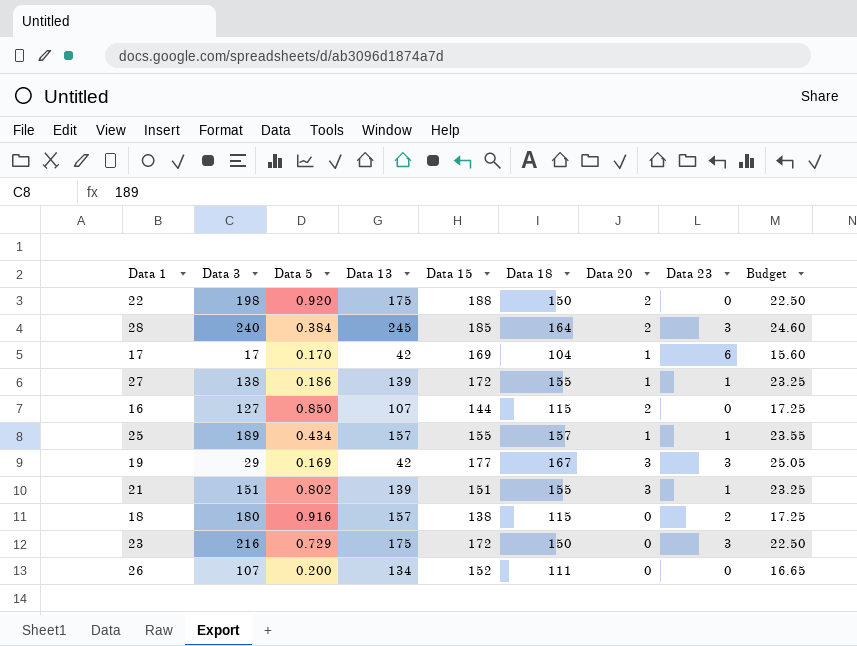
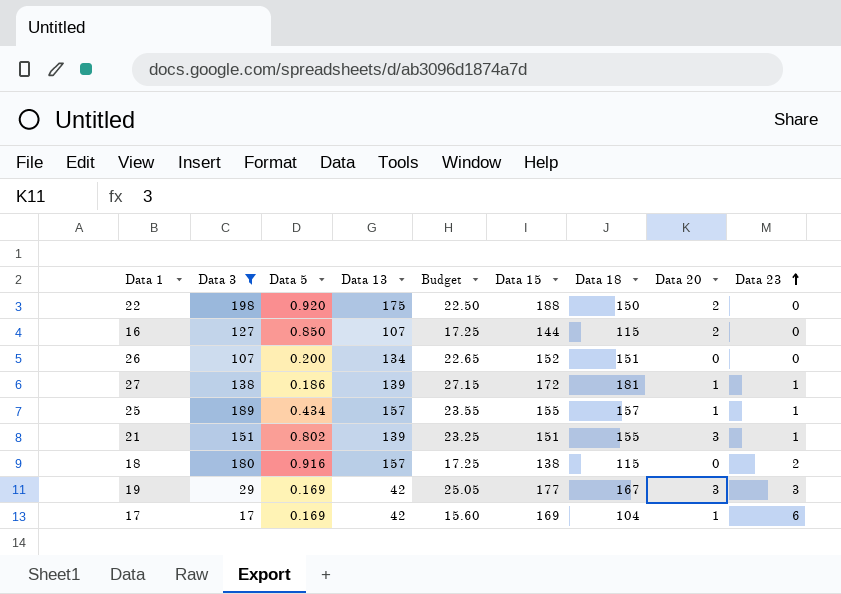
filter: none -> Data 3 <= 198
row order: none -> Data 23 ascending
column Budget | position: 9 -> 5
26 | Budget: 16.65 -> 22.65
26 | Data 18: 111 -> 151
27 | Budget: 23.25 -> 27.15
27 | Data 18: 155 -> 181
17 | Data 5: 0.170 -> 0.169

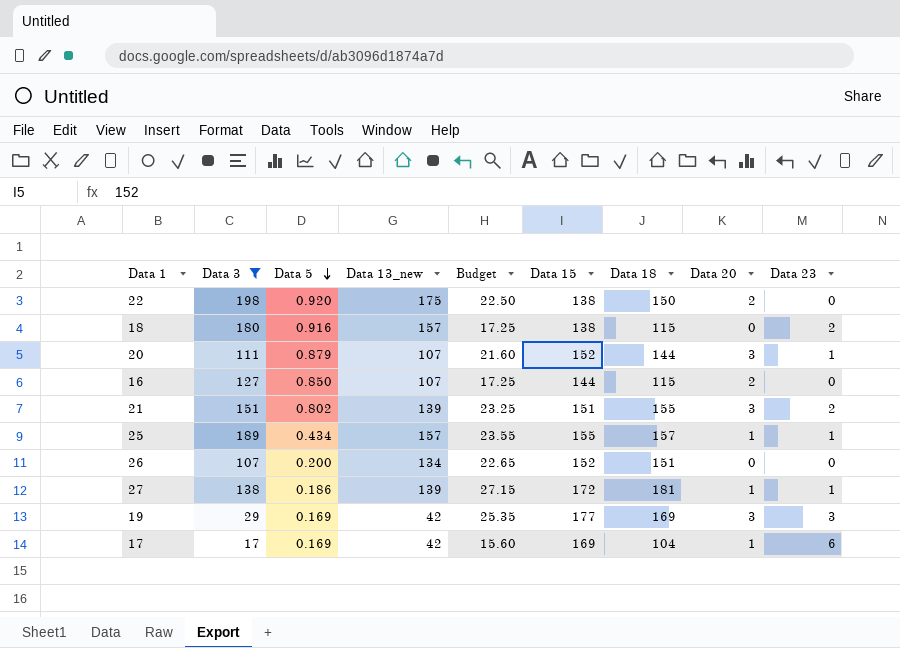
row order: Data 23 ascending -> Data 5 descending
column name: Data 13 -> Data 13_new
22 | Data 15: 188 -> 138
row 20: none -> 111 | 0.879 | 107 | 21.60 | 152 | 144 | 3 | 1
21 | Data 23: 1 -> 2
19 | Budget: 25.05 -> 25.35
19 | Data 18: 167 -> 169

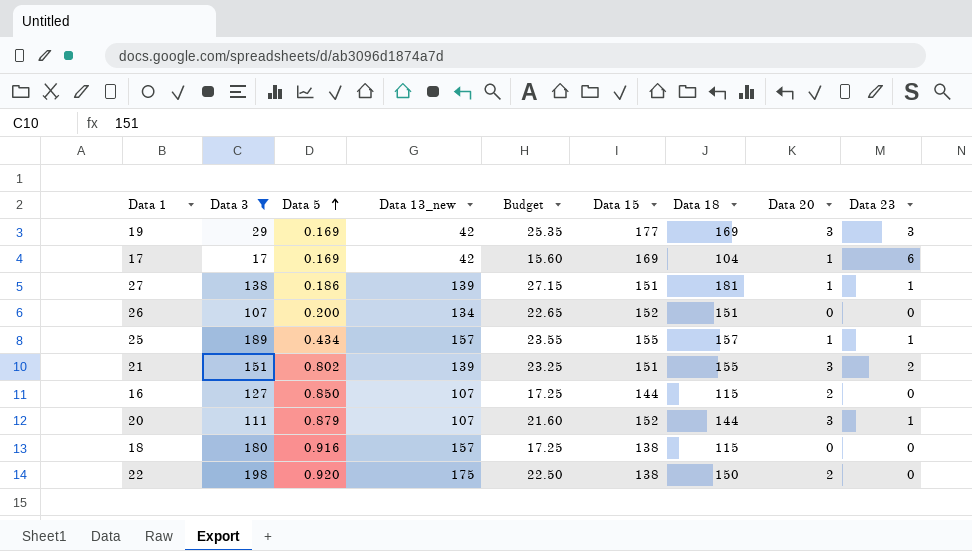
row order: Data 5 descending -> Data 5 ascending
27 | Data 15: 172 -> 151
18 | Data 23: 2 -> 0

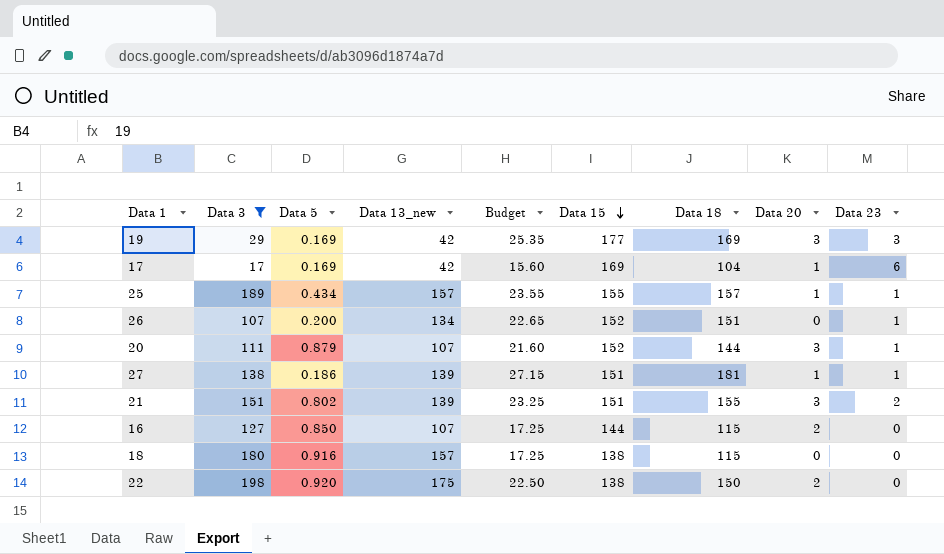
row order: Data 5 ascending -> Data 15 descending
26 | Data 23: 0 -> 1

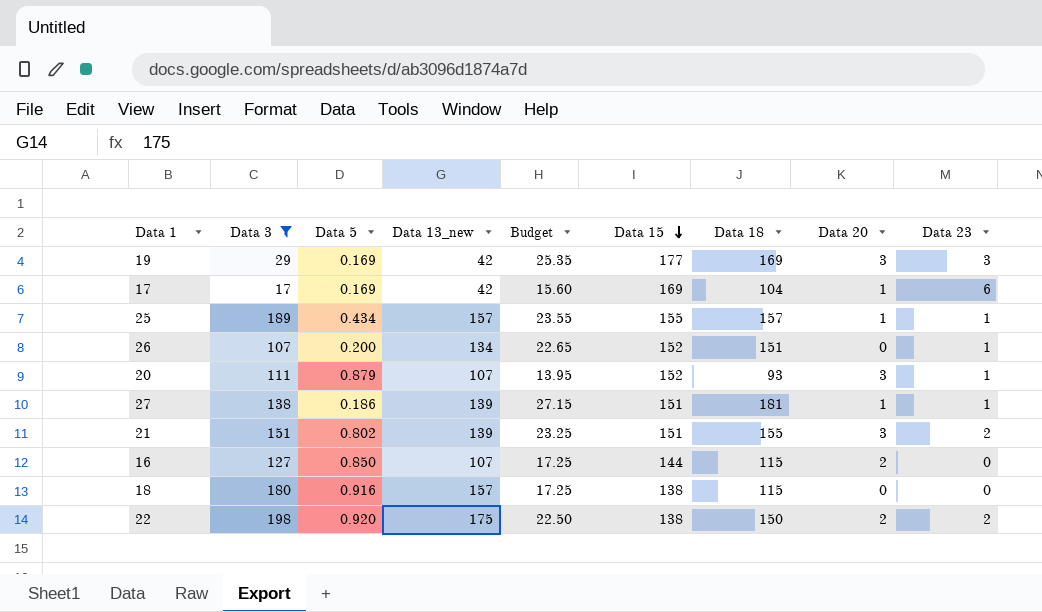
20 | Budget: 21.60 -> 13.95
20 | Data 18: 144 -> 93
22 | Data 23: 0 -> 2

